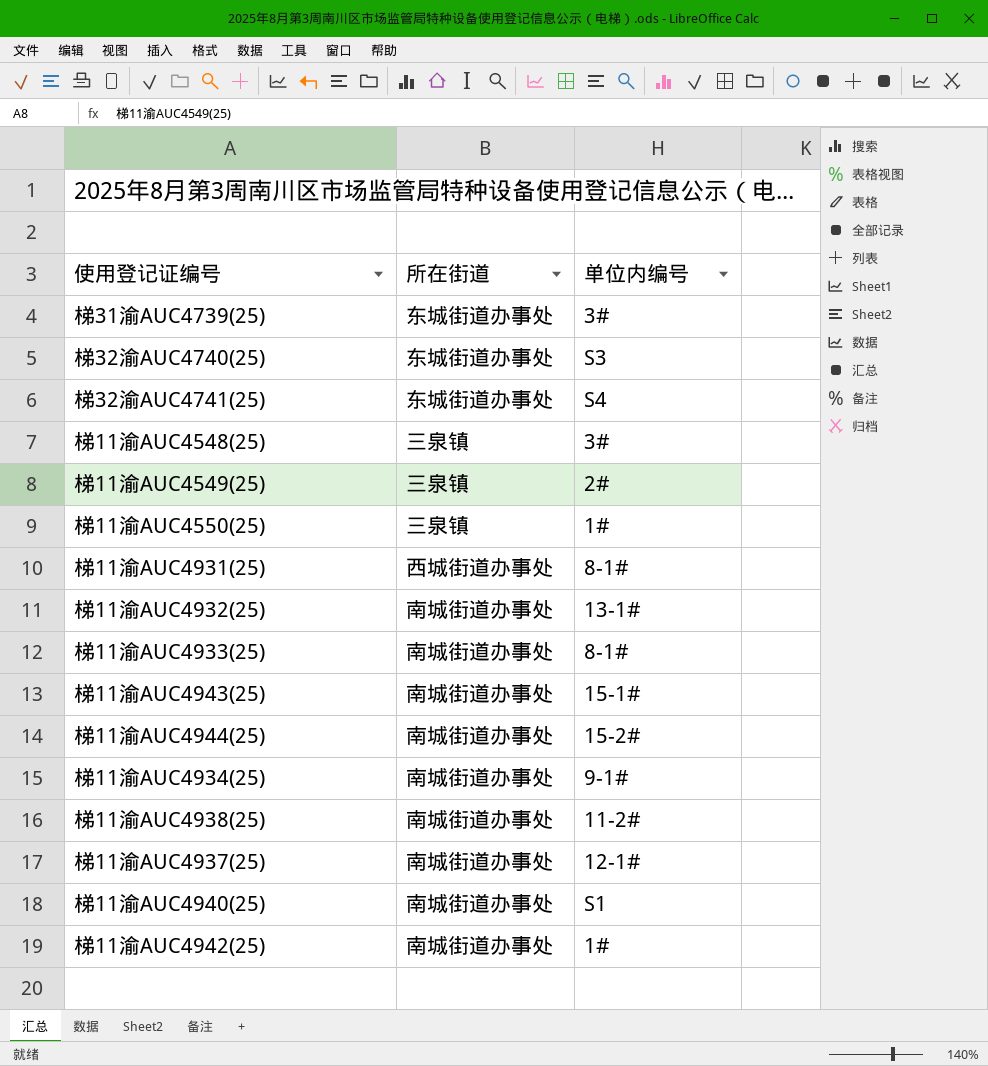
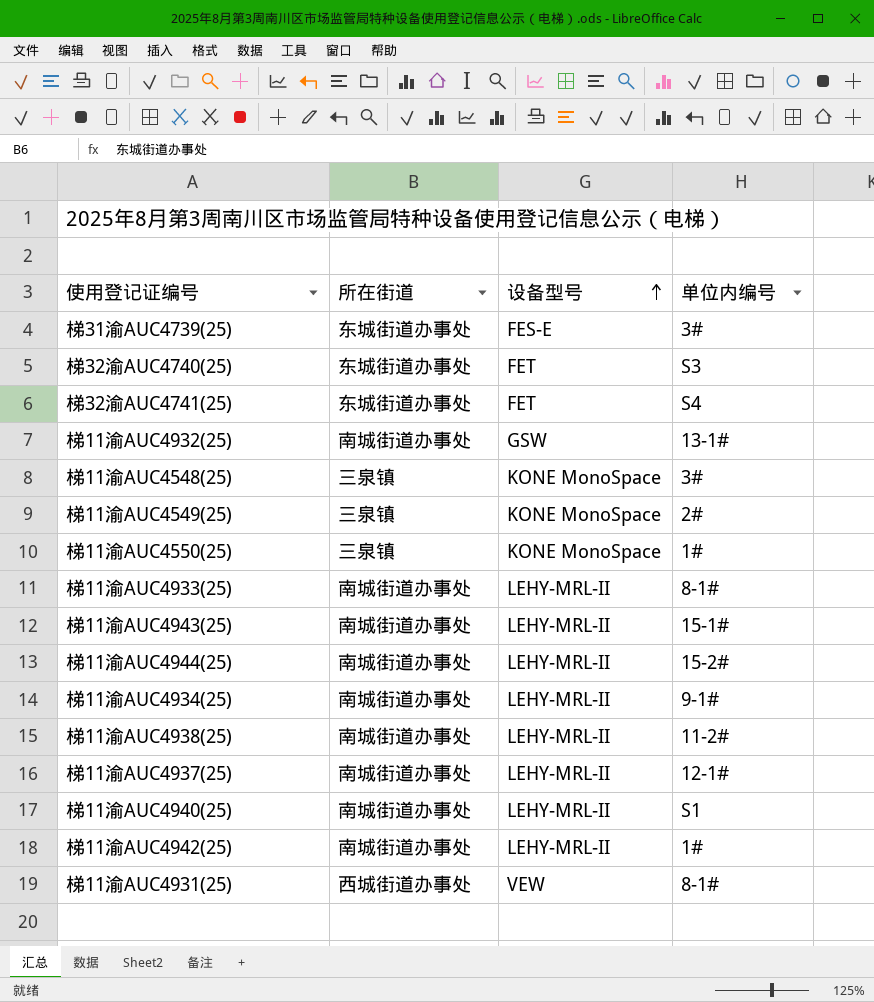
row order: none -> 设备型号 ascending
column 设备型号 | position: none -> 3

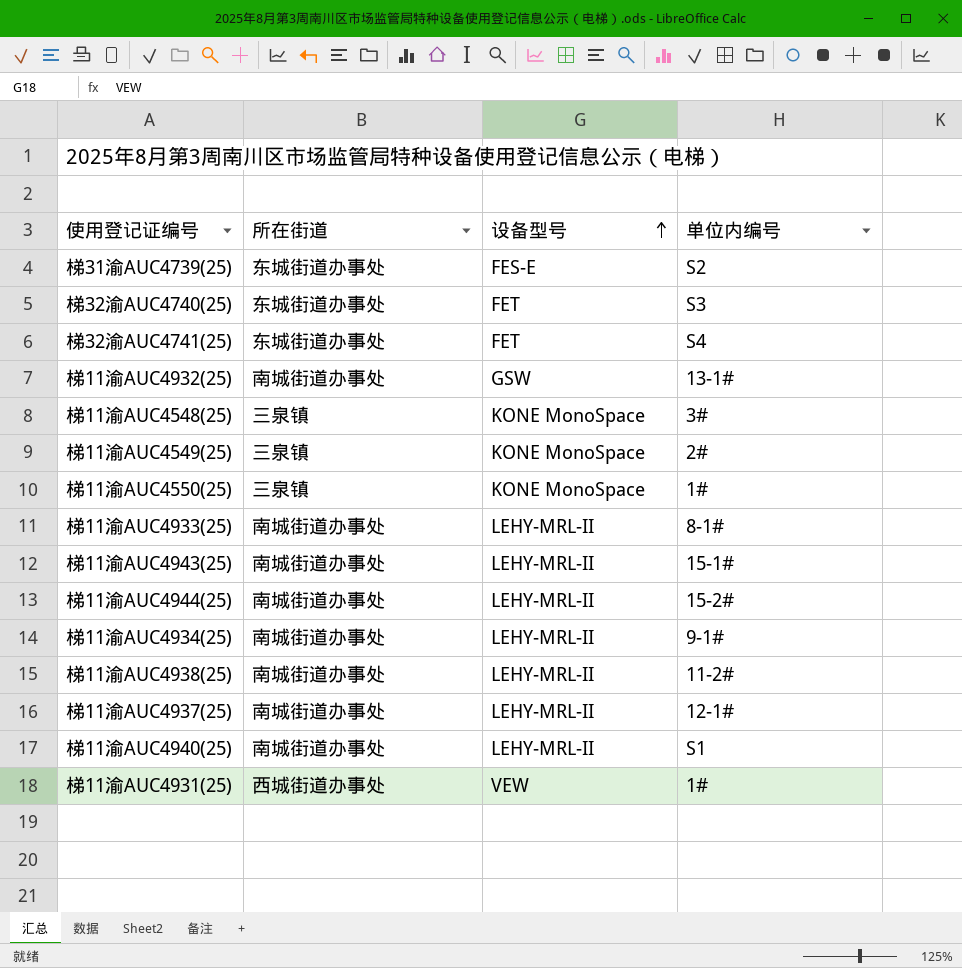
row 梯11渝AUC4942(25): 南城街道办事处 | LEHY-MRL-II | 1# -> none
梯31渝AUC4739(25) | 单位内编号: 3# -> S2
梯11渝AUC4931(25) | 单位内编号: 8-1# -> 1#

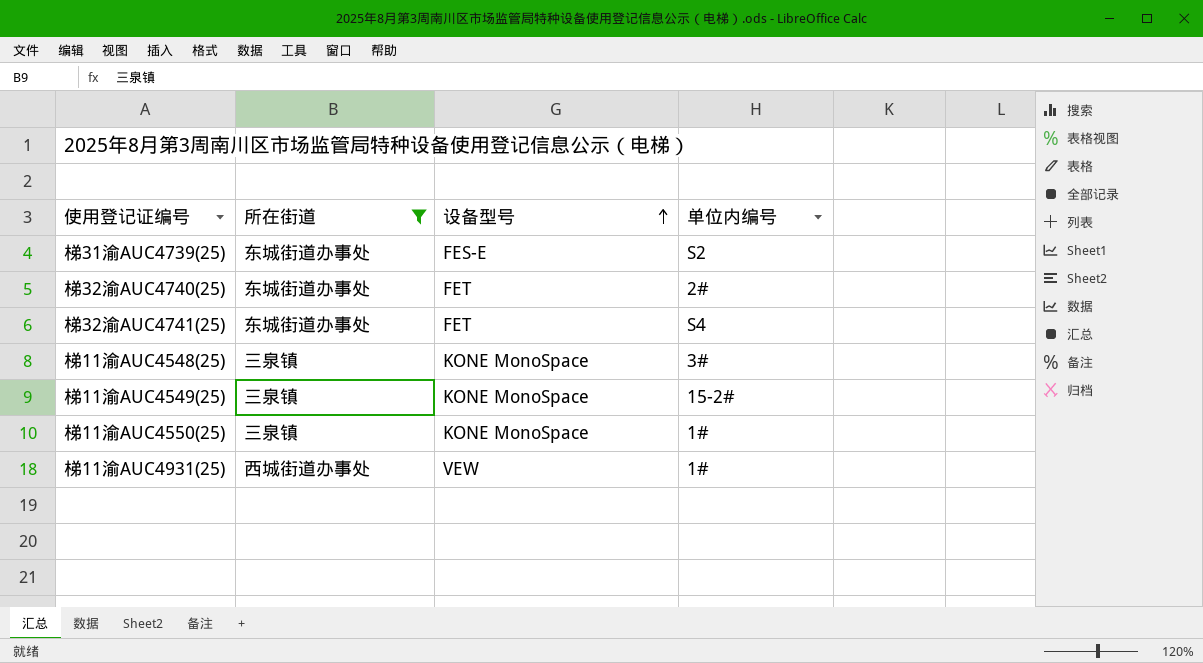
filter: none -> 所在街道 != 南城街道办事处
梯32渝AUC4740(25) | 单位内编号: S3 -> 2#
梯11渝AUC4549(25) | 单位内编号: 2# -> 15-2#

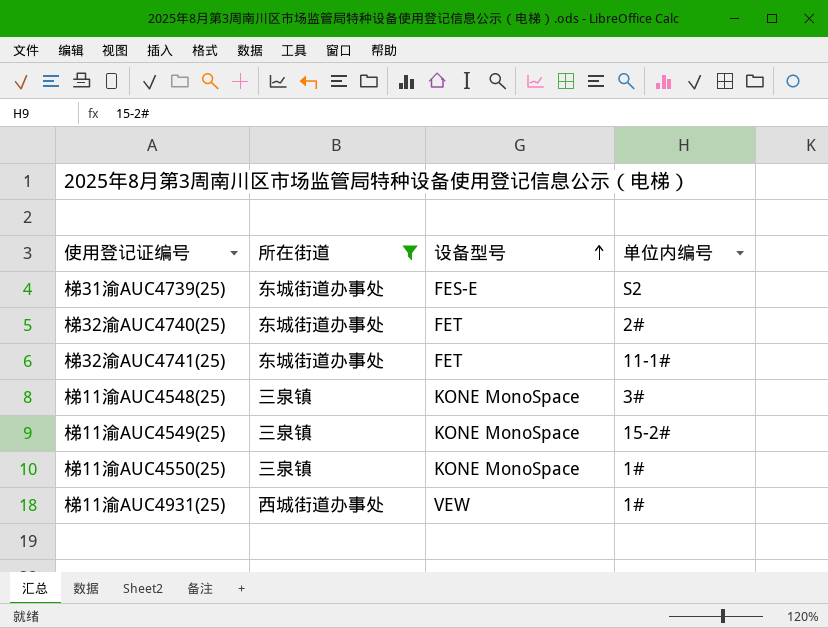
梯32渝AUC4741(25) | 单位内编号: S4 -> 11-1#

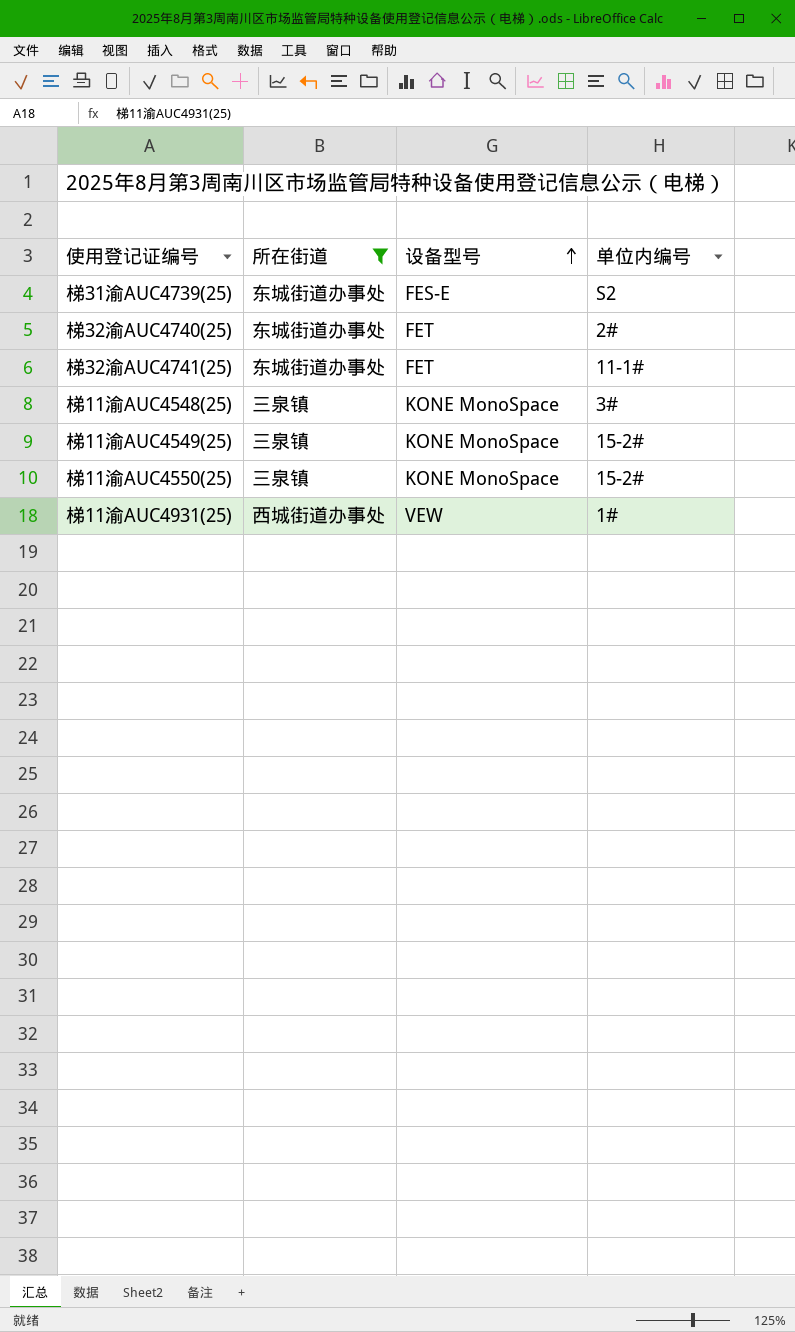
梯11渝AUC4550(25) | 单位内编号: 1# -> 15-2#

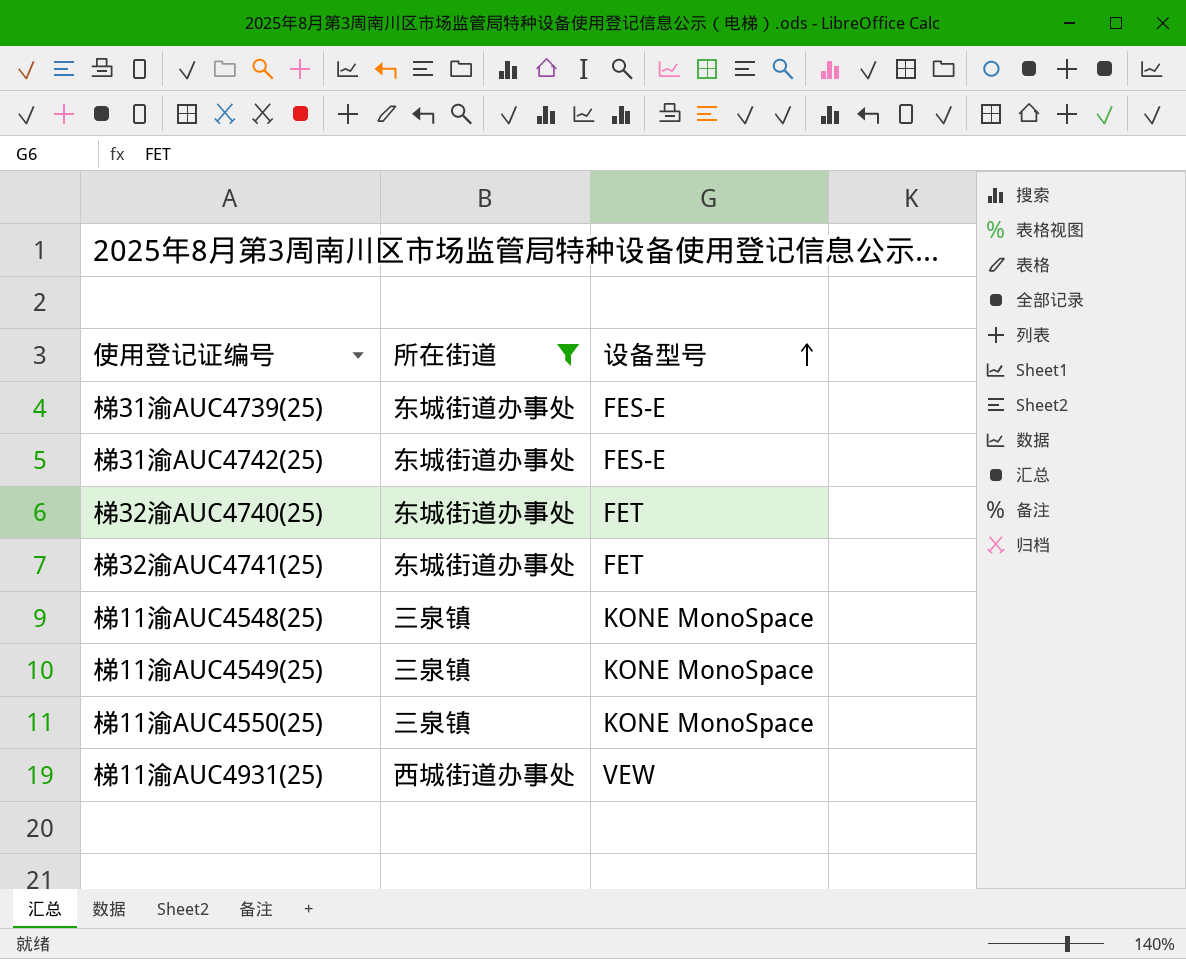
column 单位内编号 | position: 4 -> none
row 梯31渝AUC4742(25): none -> 东城街道办事处 | FES-E

